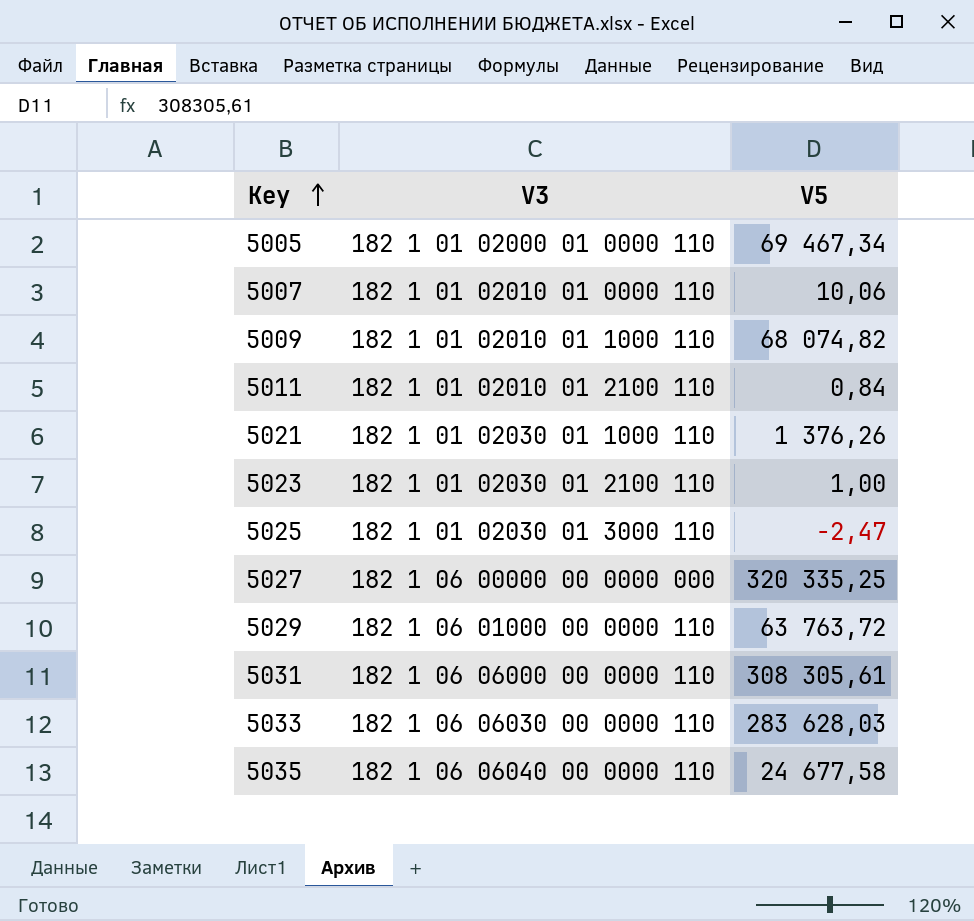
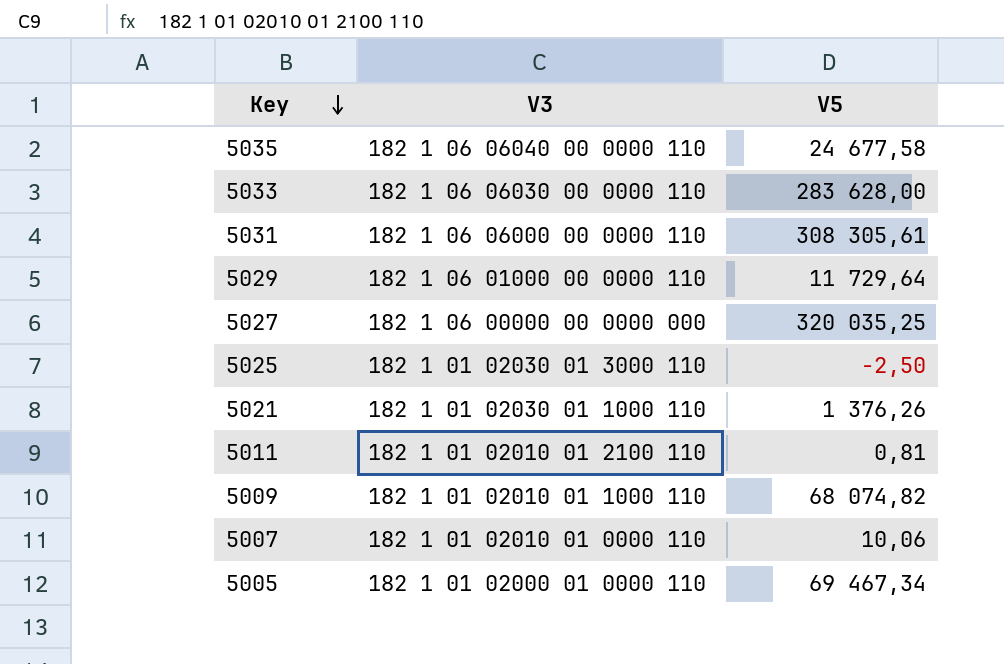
row order: Key ascending -> Key descending
row 5023: 182 1 01 02030 01 2100 110 | 1,00 -> none
5033 | V5: 283 628,03 -> 283 628,00
5029 | V5: 63 763,72 -> 11 729,64
5027 | V5: 320 335,25 -> 320 035,25
5025 | V5: -2,47 -> -2,50
5011 | V5: 0,84 -> 0,81

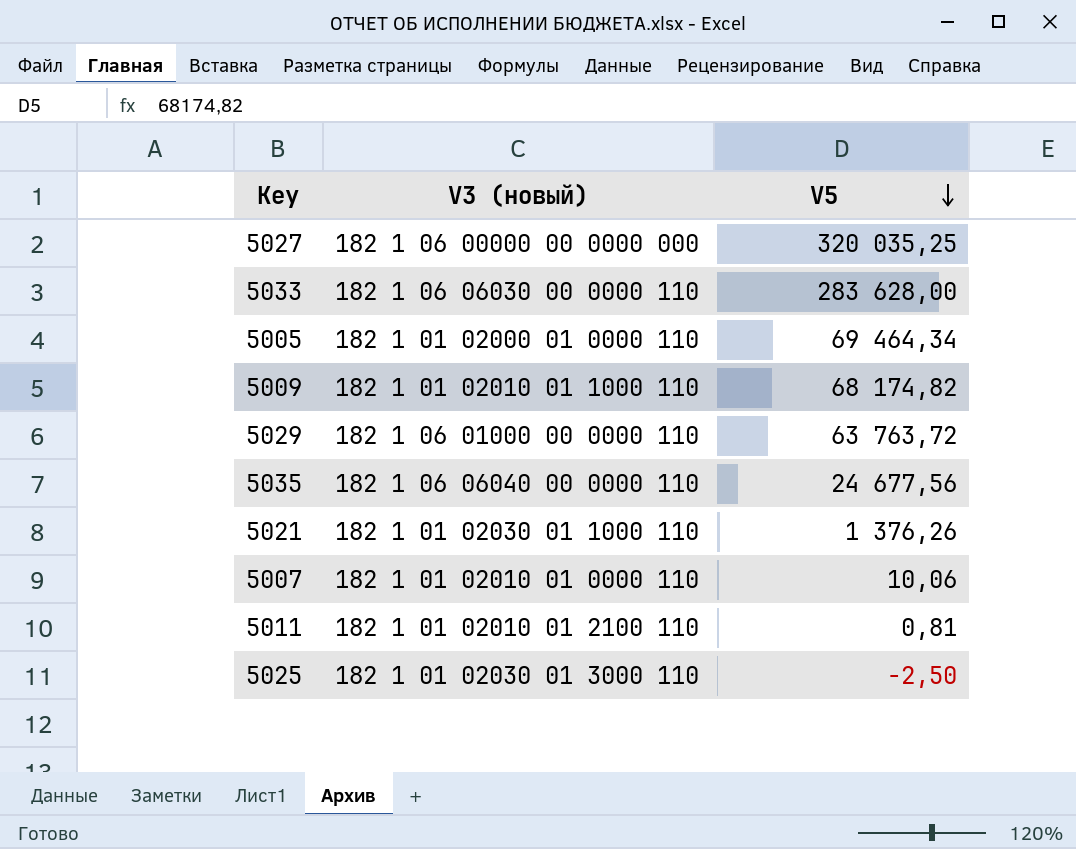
row order: Key descending -> V5 descending
column name: V3 -> V3 (новый)
row 5031: 182 1 06 06000 00 0000 110 | 308 305,61 -> none
5005 | V5: 69 467,34 -> 69 464,34
5009 | V5: 68 074,82 -> 68 174,82
5029 | V5: 11 729,64 -> 63 763,72
5035 | V5: 24 677,58 -> 24 677,56

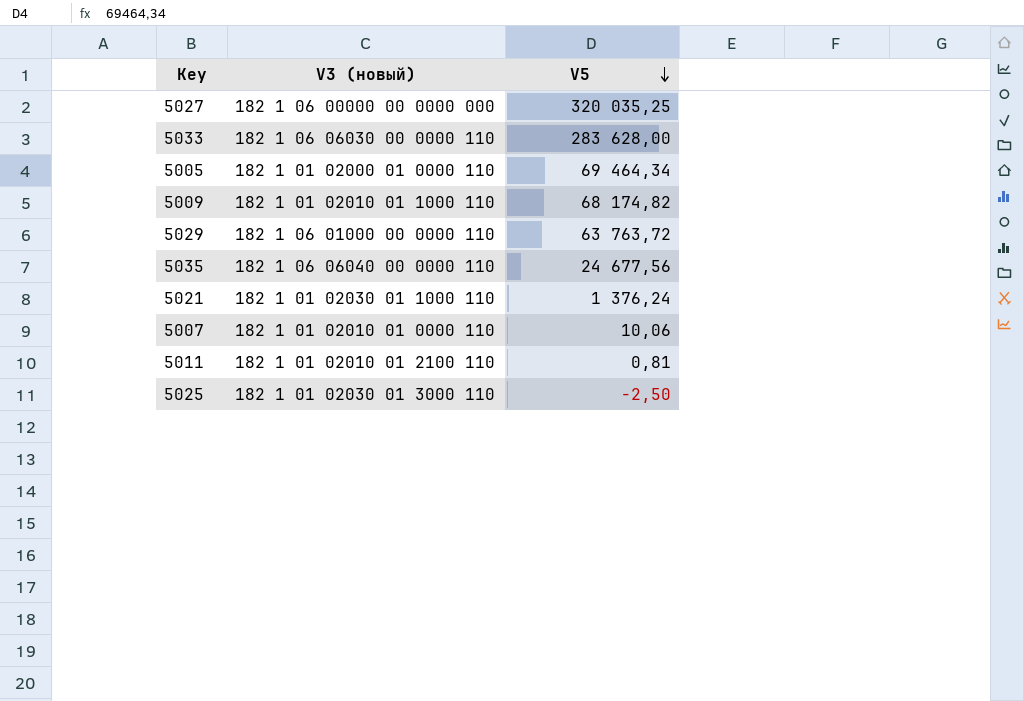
5021 | V5: 1 376,26 -> 1 376,24

